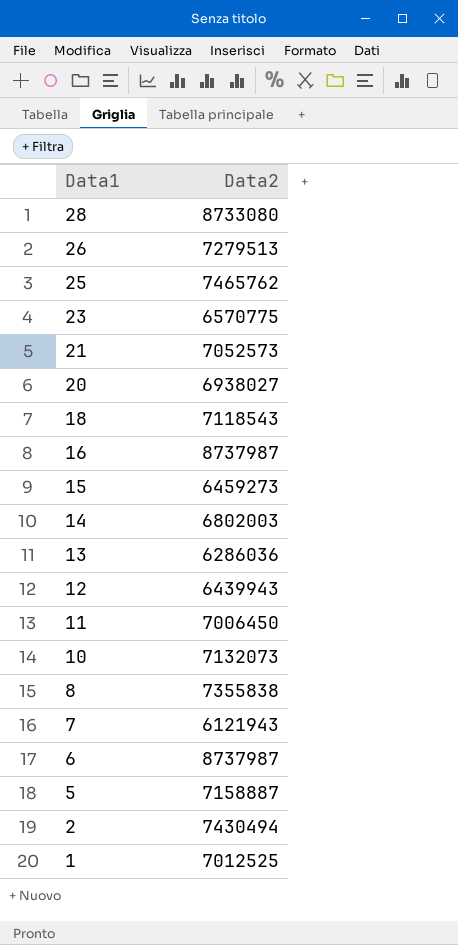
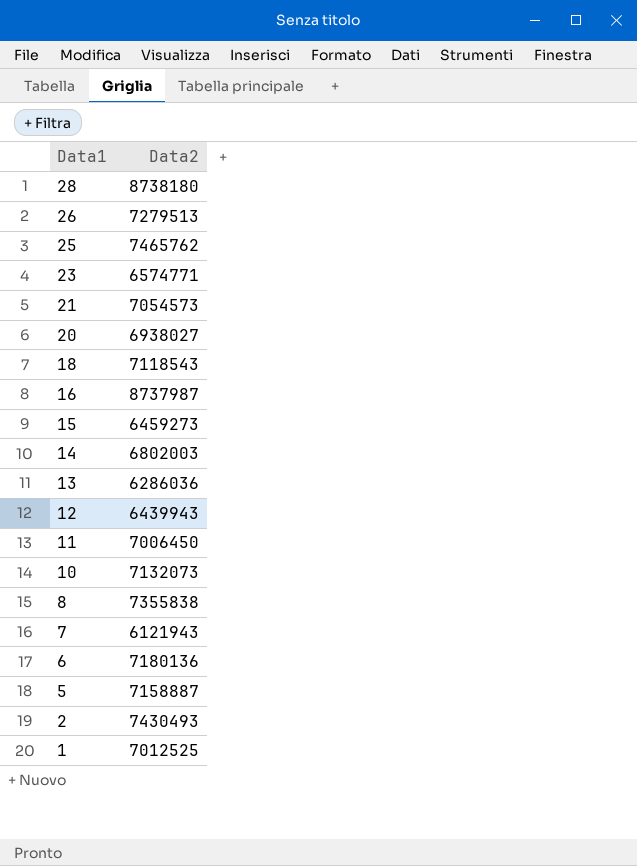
28 | Data2: 8733080 -> 8738180
23 | Data2: 6570775 -> 6574771
21 | Data2: 7052573 -> 7054573
6 | Data2: 8737987 -> 7180136
2 | Data2: 7430494 -> 7430493

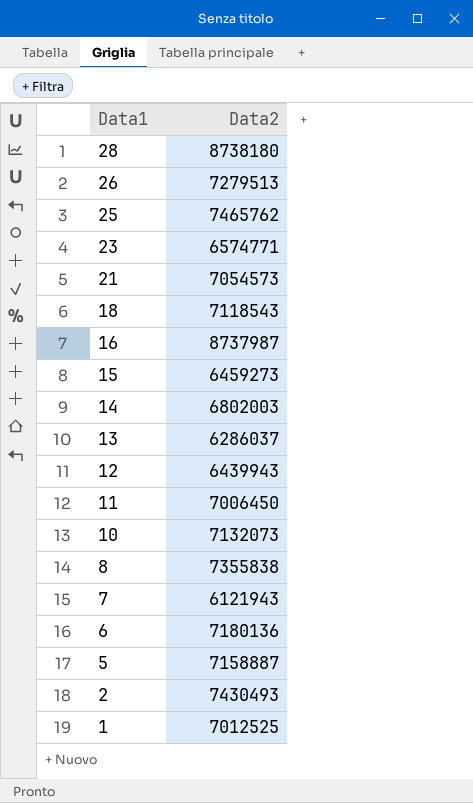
row 20: 6938027 -> none
13 | Data2: 6286036 -> 6286037

